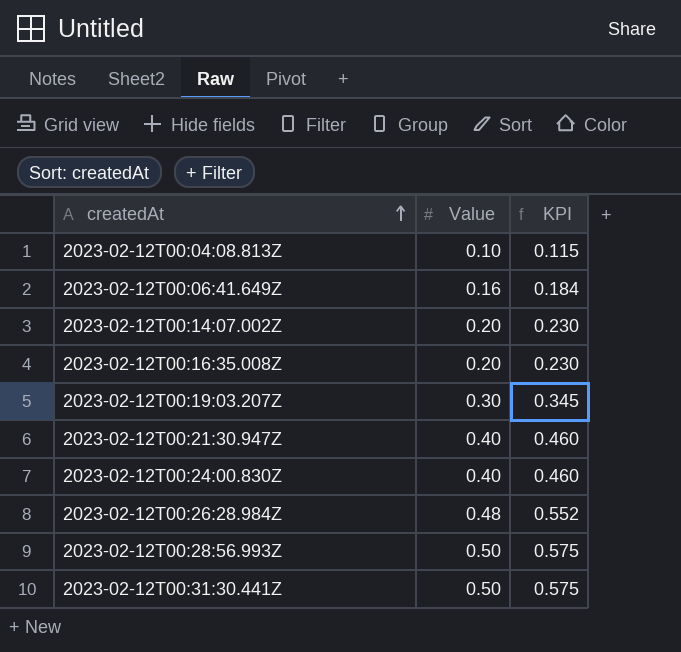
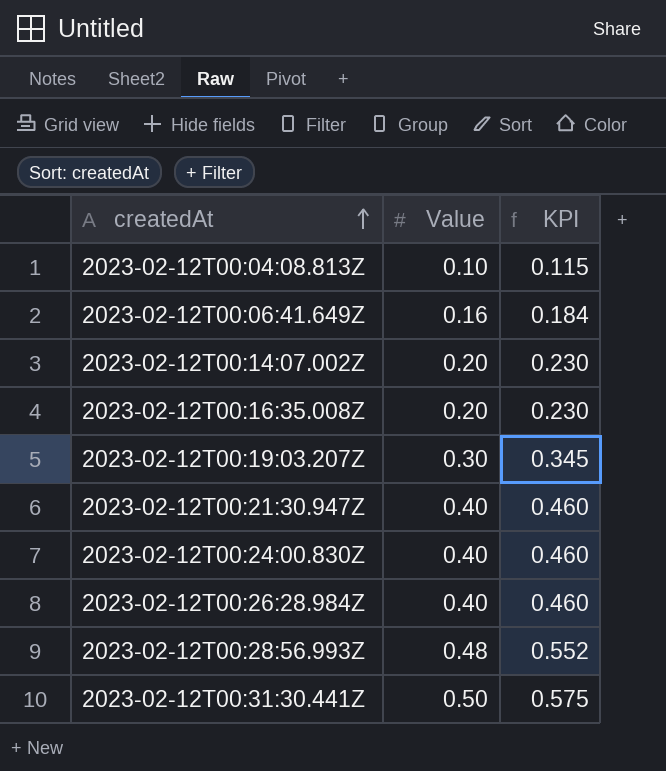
2023-02-12T00:26:28.984Z | Value: 0.48 -> 0.40
2023-02-12T00:26:28.984Z | KPI: 0.552 -> 0.460
2023-02-12T00:28:56.993Z | Value: 0.50 -> 0.48
2023-02-12T00:28:56.993Z | KPI: 0.575 -> 0.552

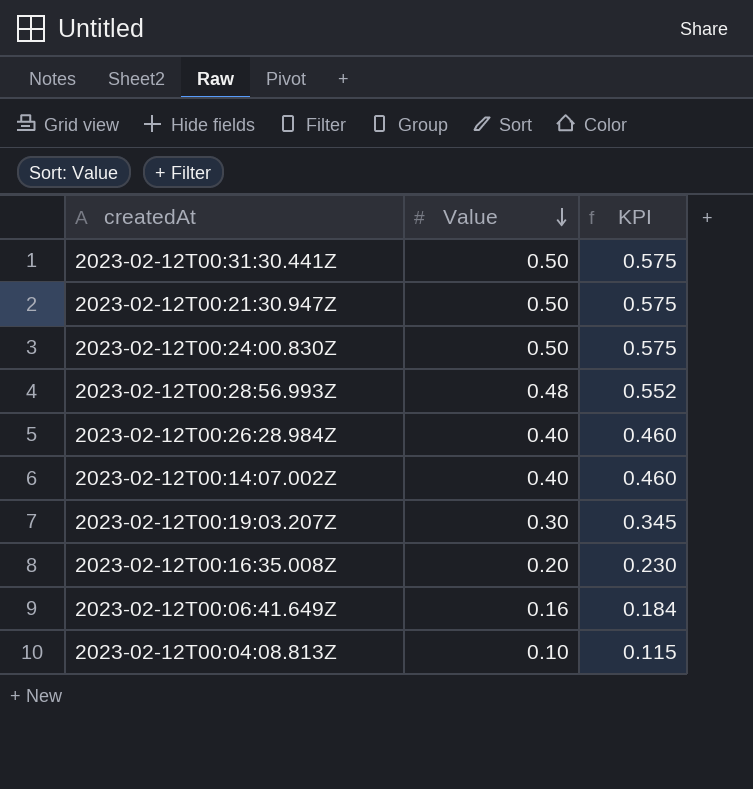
row order: createdAt ascending -> Value descending
2023-02-12T00:21:30.947Z | Value: 0.40 -> 0.50
2023-02-12T00:21:30.947Z | KPI: 0.460 -> 0.575
2023-02-12T00:24:00.830Z | Value: 0.40 -> 0.50
2023-02-12T00:24:00.830Z | KPI: 0.460 -> 0.575
2023-02-12T00:14:07.002Z | Value: 0.20 -> 0.40
2023-02-12T00:14:07.002Z | KPI: 0.230 -> 0.460

